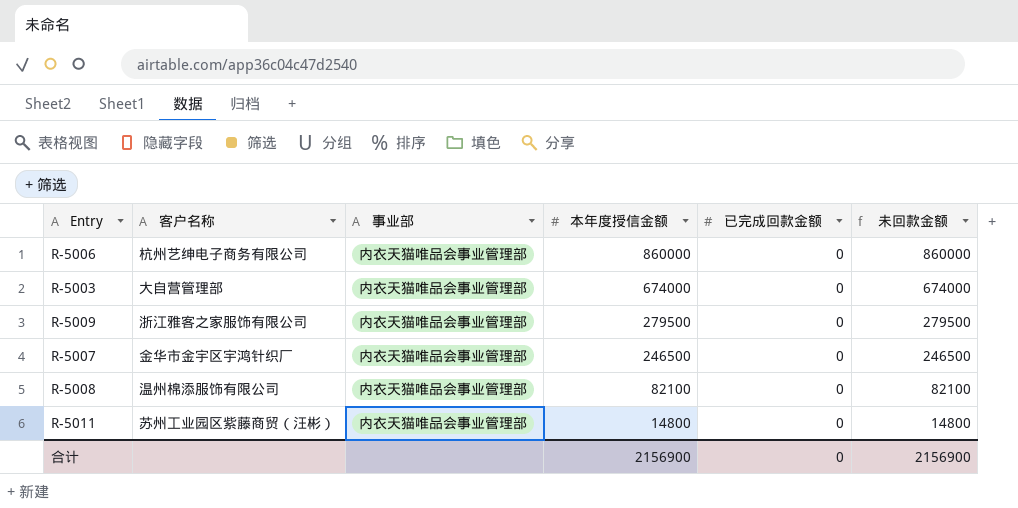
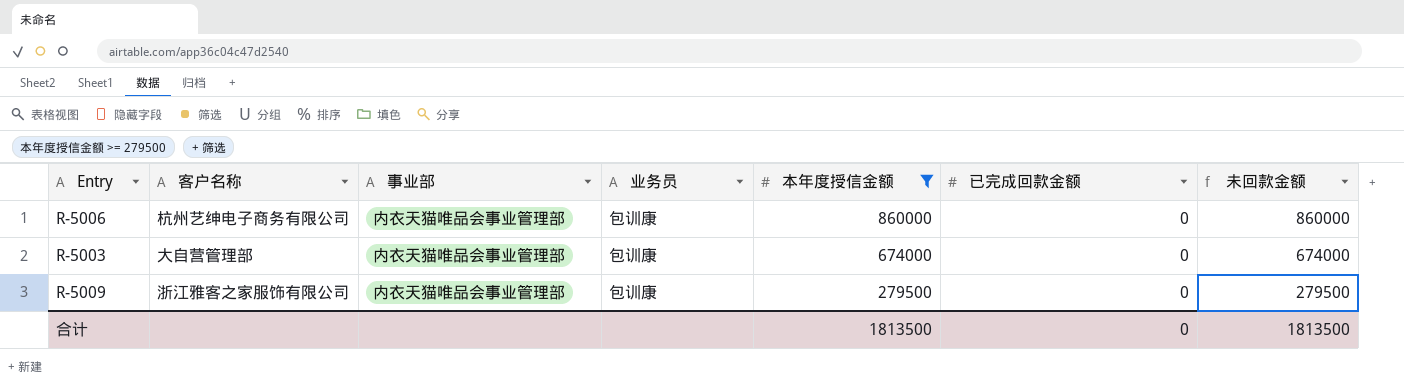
filter: none -> 本年度授信金额 >= 279500
column 业务员 | position: none -> 4
合计 | 本年度授信金额: 2156900 -> 1813500
合计 | 未回款金额: 2156900 -> 1813500

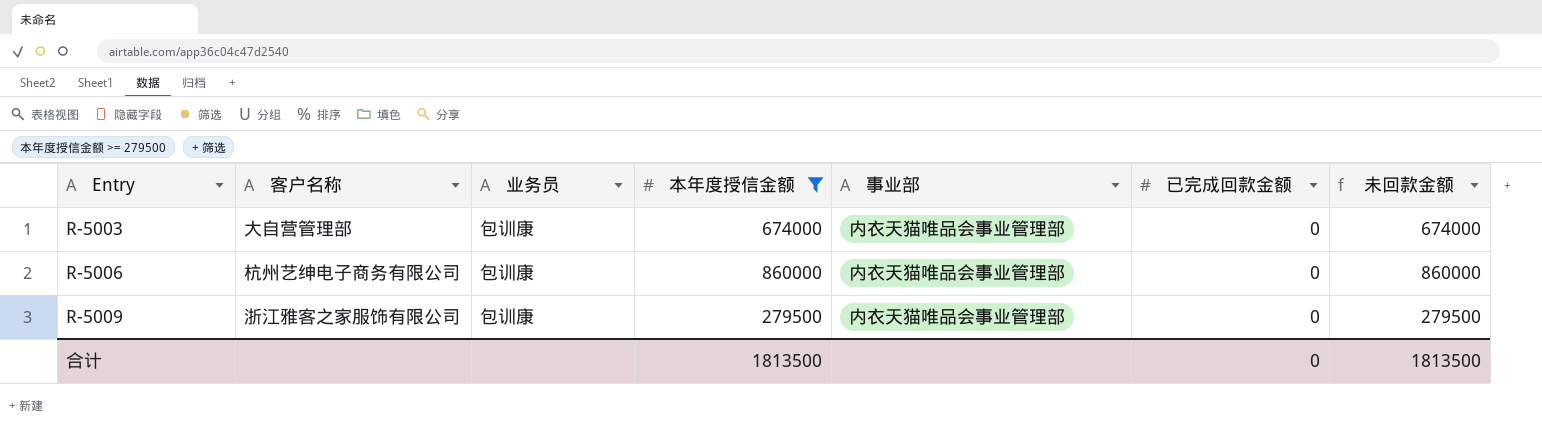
row order: 本年度授信金额 descending -> Entry ascending
column 事业部 | position: 3 -> 5

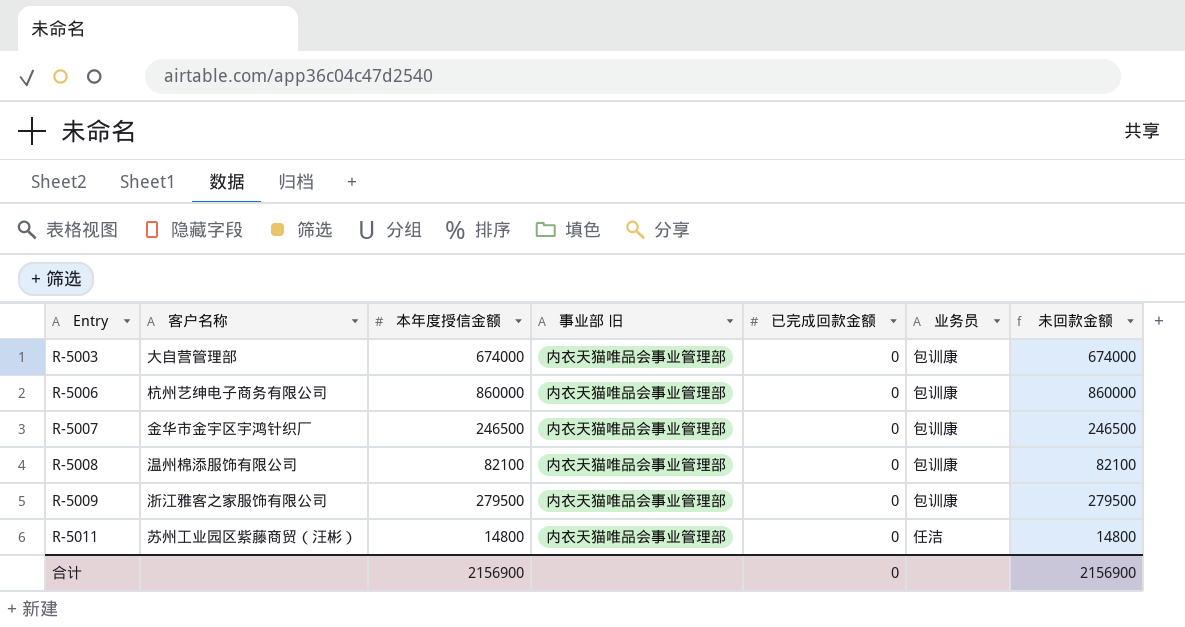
filter: 本年度授信金额 >= 279500 -> none
column name: 事业部 -> 事业部 旧
column 业务员 | position: 3 -> 6
合计 | 本年度授信金额: 1813500 -> 2156900
合计 | 未回款金额: 1813500 -> 2156900

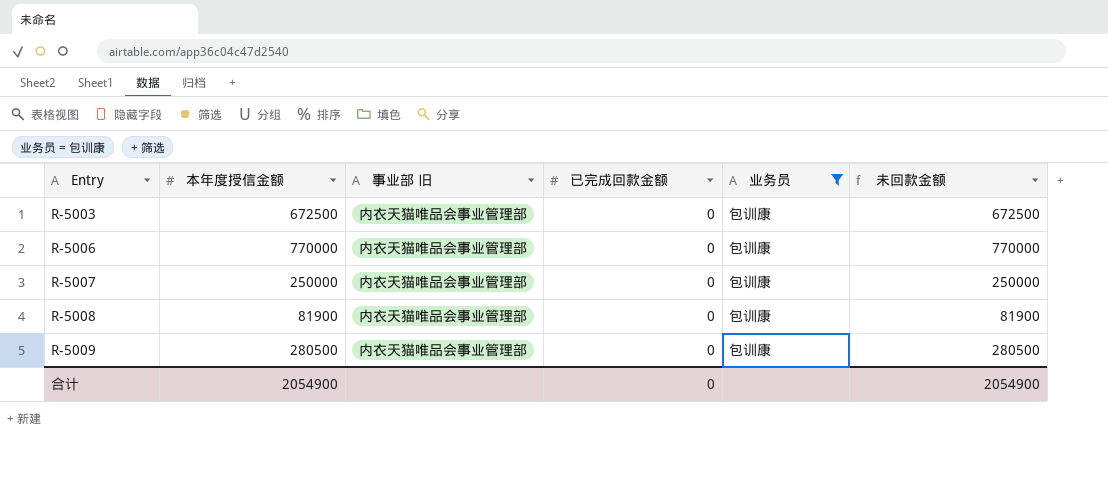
filter: none -> 业务员 = 包训康
column 客户名称 | position: 2 -> none
R-5003 | 本年度授信金额: 674000 -> 672500
R-5003 | 未回款金额: 674000 -> 672500
R-5006 | 本年度授信金额: 860000 -> 770000
R-5006 | 未回款金额: 860000 -> 770000
R-5007 | 本年度授信金额: 246500 -> 250000
R-5007 | 未回款金额: 246500 -> 250000
R-5008 | 本年度授信金额: 82100 -> 81900
R-5008 | 未回款金额: 82100 -> 81900
R-5009 | 本年度授信金额: 279500 -> 280500
R-5009 | 未回款金额: 279500 -> 280500
合计 | 本年度授信金额: 2156900 -> 2054900
合计 | 未回款金额: 2156900 -> 2054900

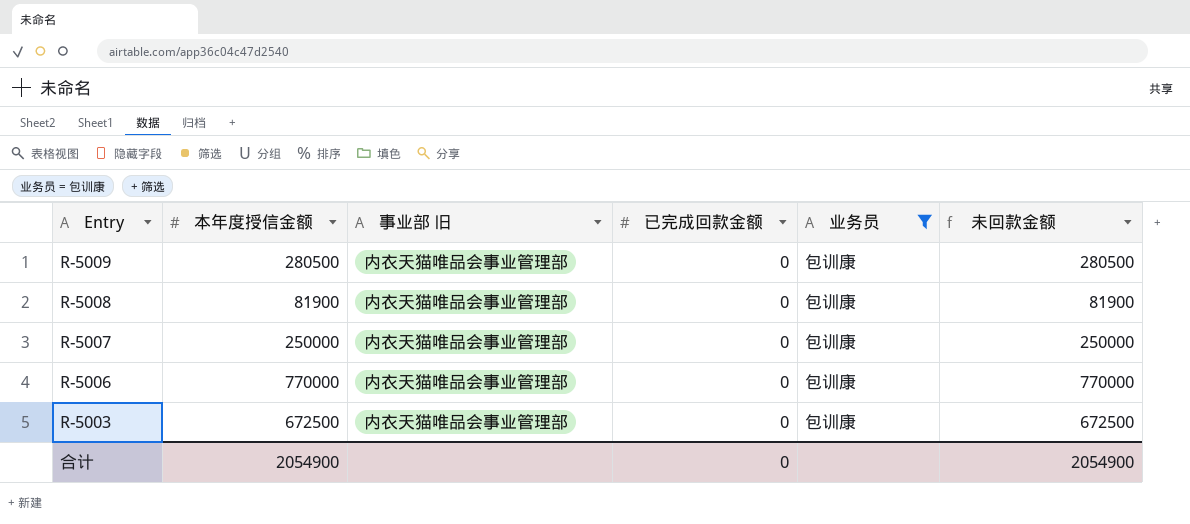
row order: Entry ascending -> Entry descending

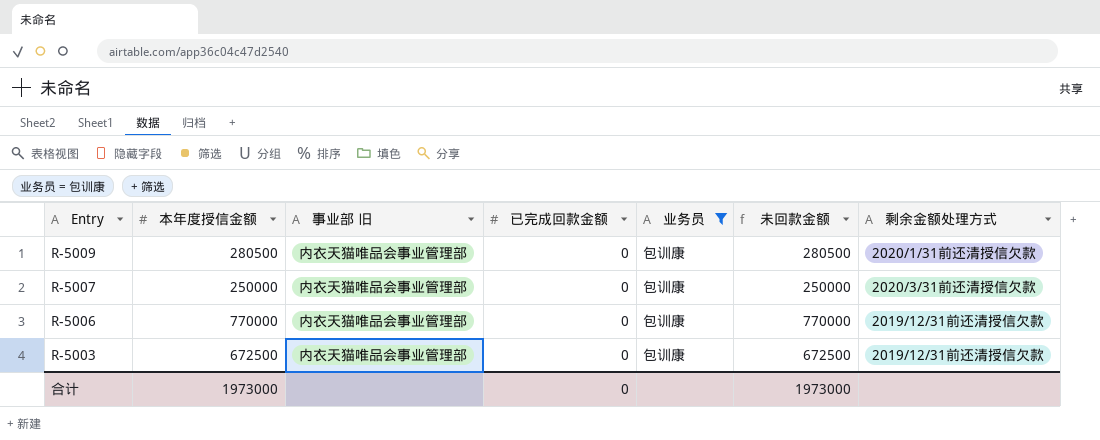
column 剩余金额处理方式 | position: none -> 7
row R-5008: 81900 | 内衣天猫唯品会事业管理部 | 0 | 包训康 | 81900 -> none
合计 | 本年度授信金额: 2054900 -> 1973000
合计 | 未回款金额: 2054900 -> 1973000

